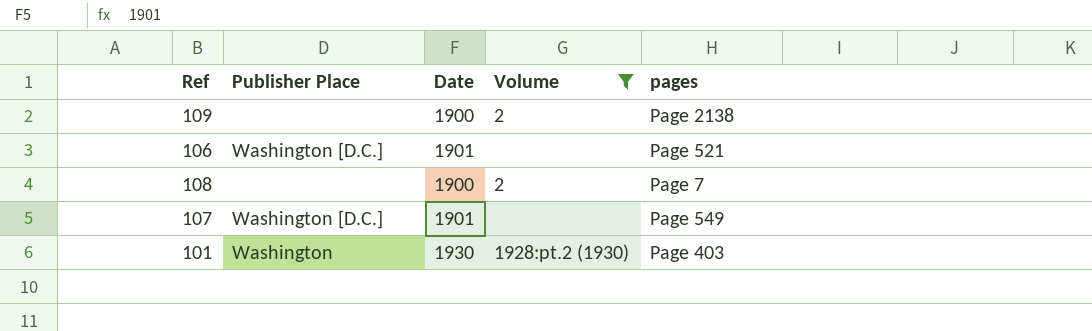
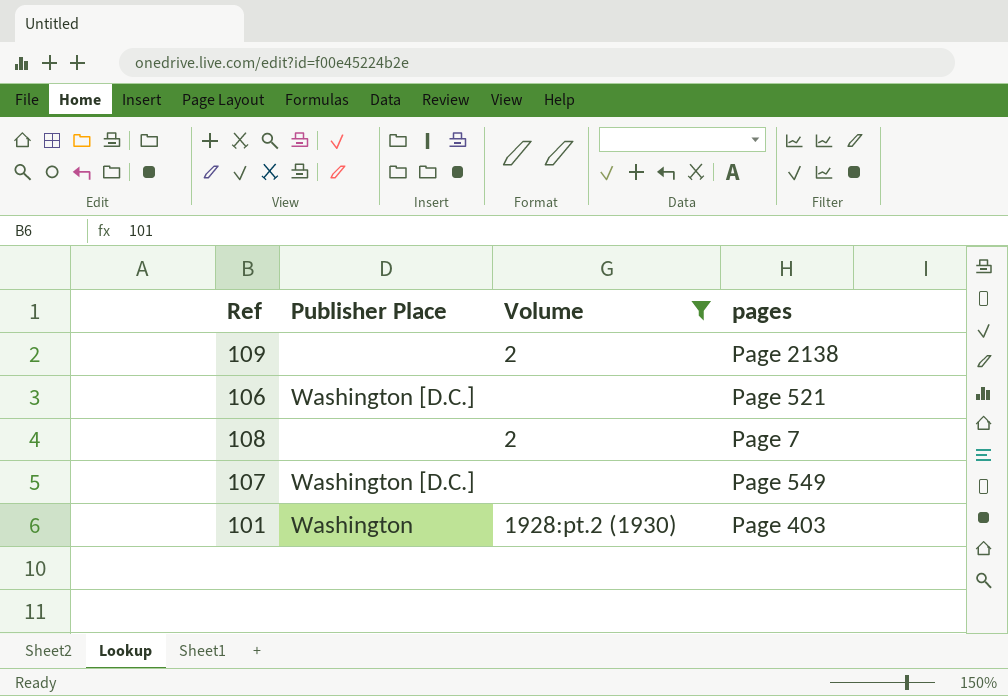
column Date | position: 3 -> none

